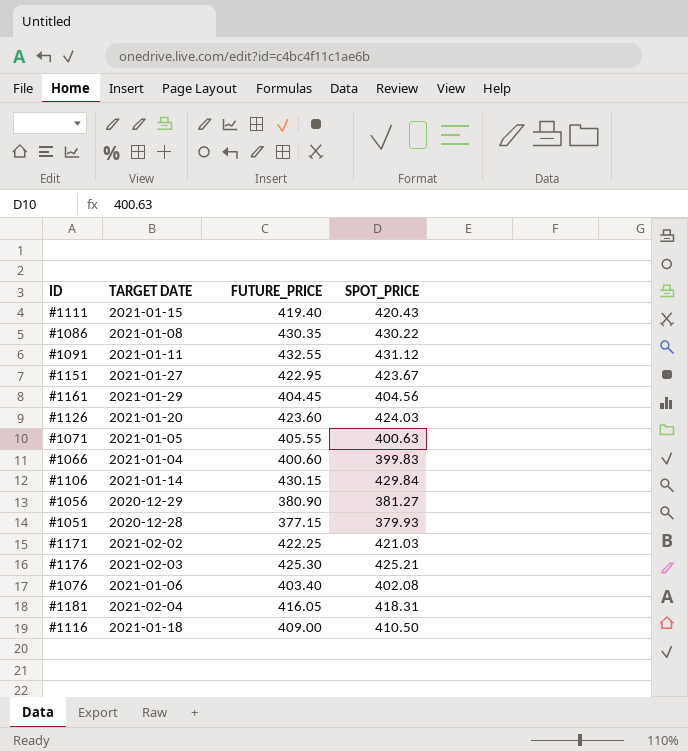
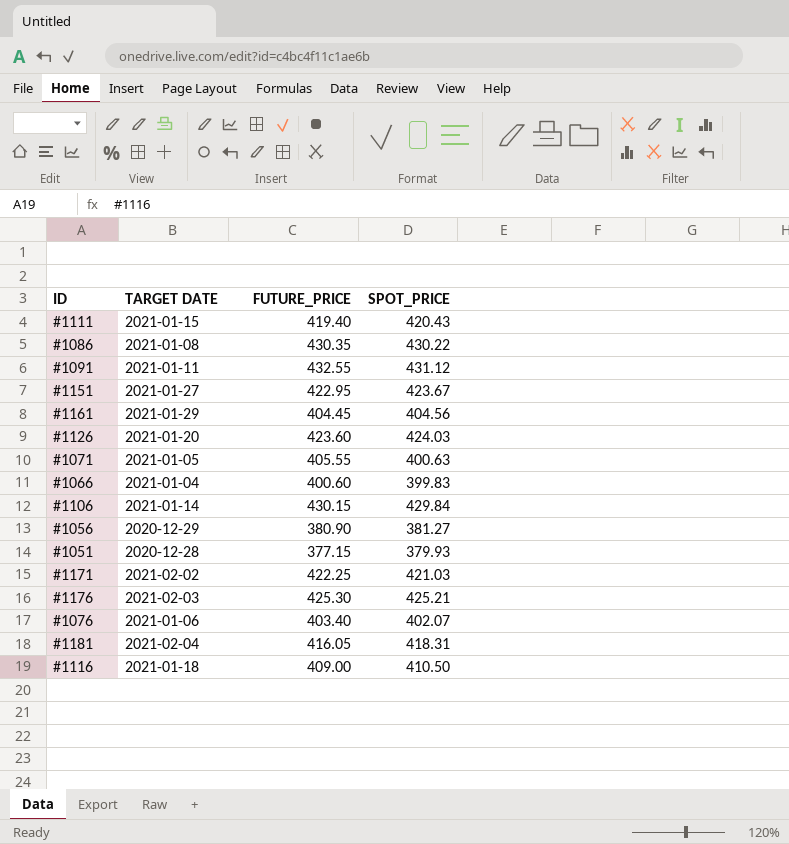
#1076 | SPOT_PRICE: 402.08 -> 402.07

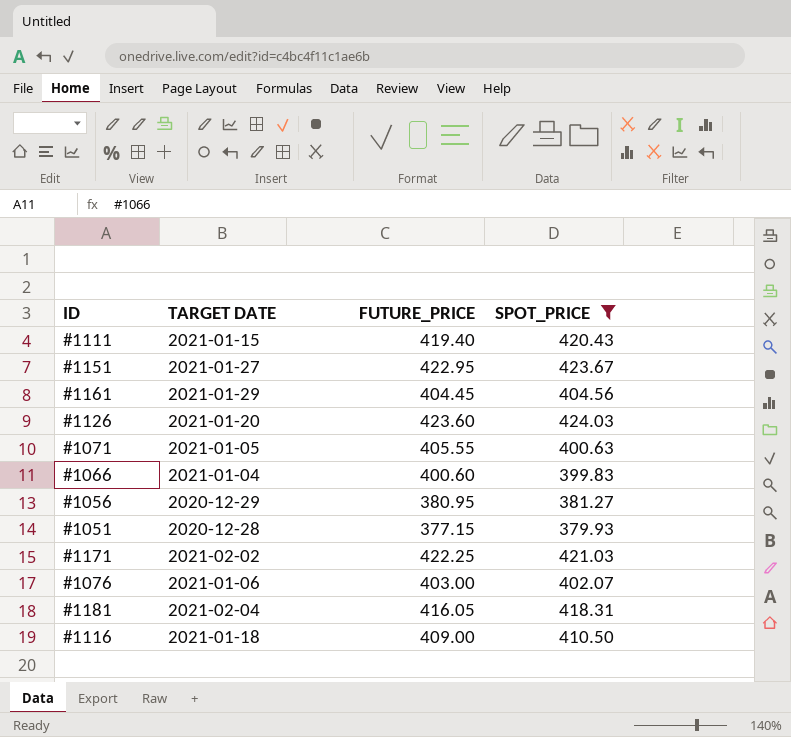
filter: none -> SPOT_PRICE <= 424.03
#1056 | FUTURE_PRICE: 380.90 -> 380.95
#1076 | FUTURE_PRICE: 403.40 -> 403.00

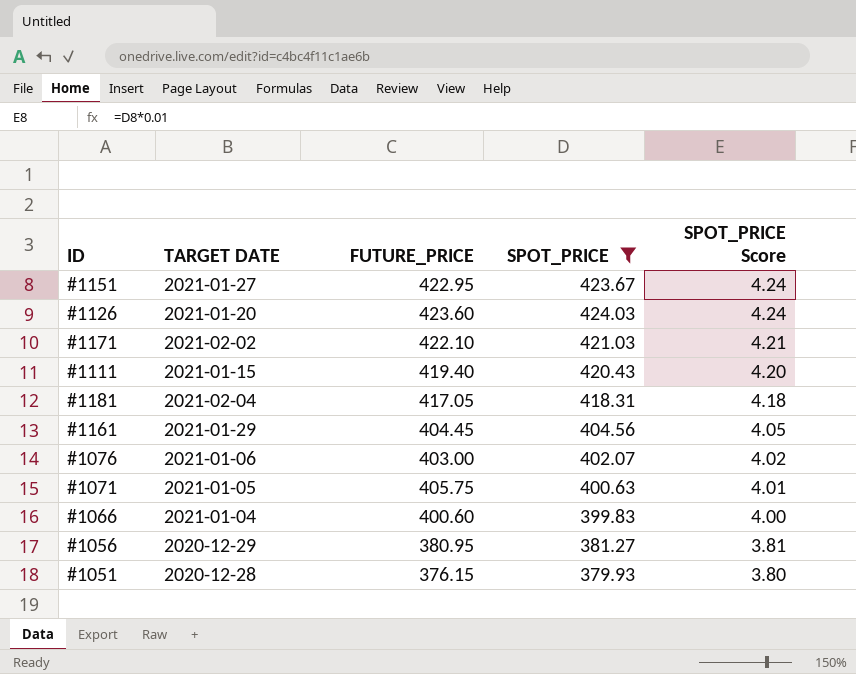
row order: none -> SPOT_PRICE Score descending
column SPOT_PRICE Score | formula: none -> [SPOT_PRICE] * 0.01
row #1116: 2021-01-18 | 409.00 | 410.50 -> none
#1171 | FUTURE_PRICE: 422.25 -> 422.10
#1181 | FUTURE_PRICE: 416.05 -> 417.05
#1071 | FUTURE_PRICE: 405.55 -> 405.75
#1051 | FUTURE_PRICE: 377.15 -> 376.15

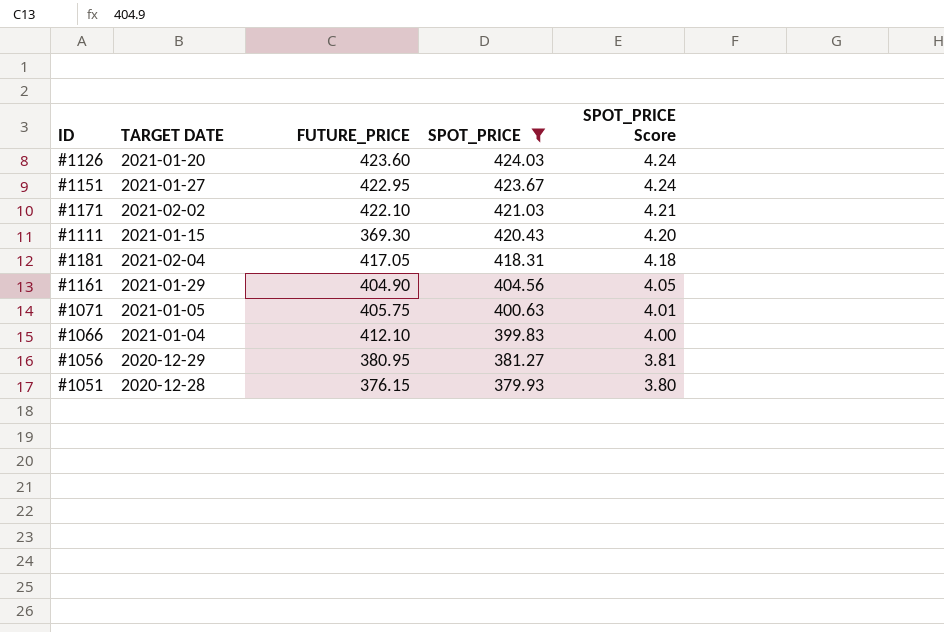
row order: SPOT_PRICE Score descending -> SPOT_PRICE descending
row #1076: 2021-01-06 | 403.00 | 402.07 | 4.02 -> none
#1111 | FUTURE_PRICE: 419.40 -> 369.30
#1161 | FUTURE_PRICE: 404.45 -> 404.90
#1066 | FUTURE_PRICE: 400.60 -> 412.10

